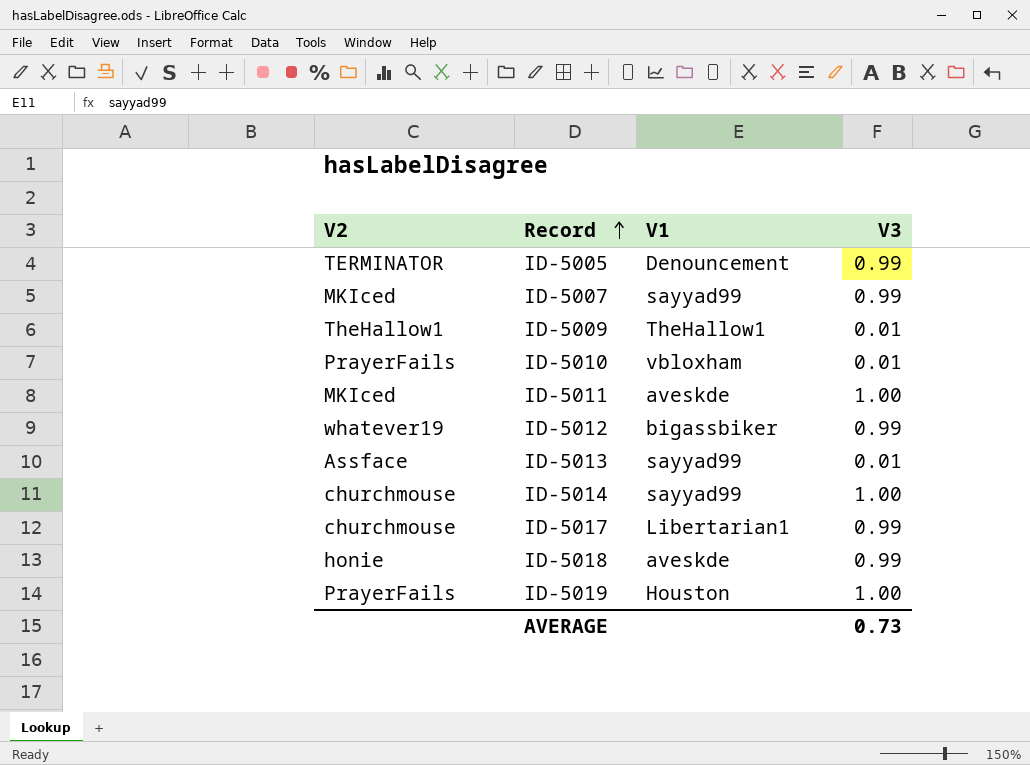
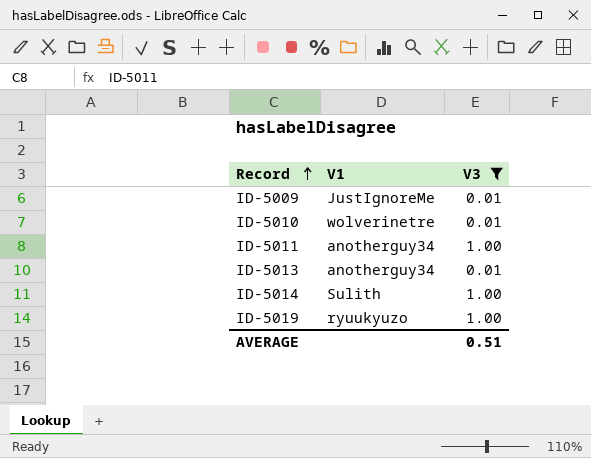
filter: none -> V3 != 0.99
column V2 | position: 1 -> none
ID-5009 | V1: TheHallow1 -> JustIgnoreMe
ID-5010 | V1: vbloxham -> wolverinetre
ID-5011 | V1: aveskde -> anotherguy34
ID-5013 | V1: sayyad99 -> anotherguy34
ID-5014 | V1: sayyad99 -> Sulith
ID-5019 | V1: Houston -> ryuukyuzo
AVERAGE | V3: 0.73 -> 0.51

